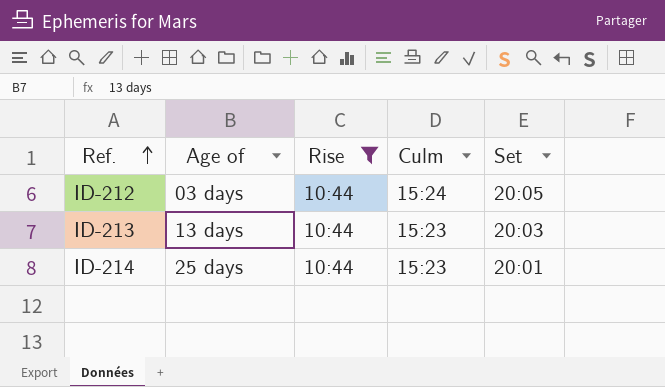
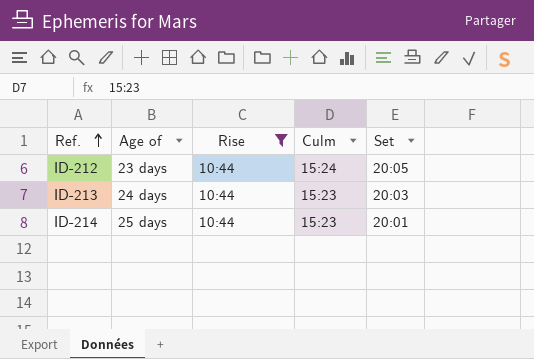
ID-212 | Age of: 03 days -> 23 days
ID-213 | Age of: 13 days -> 24 days

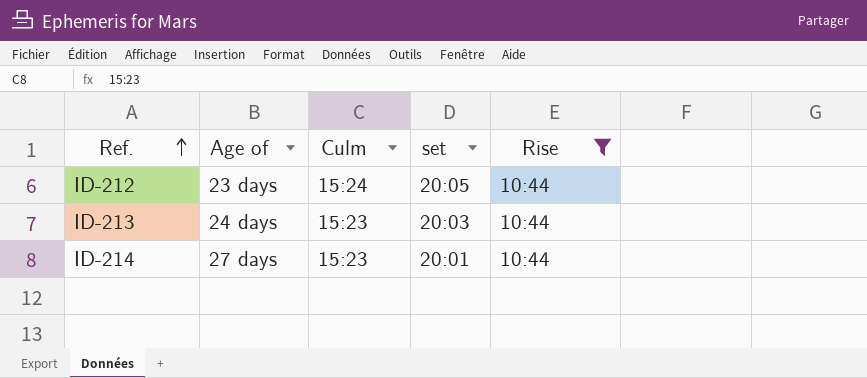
column name: Set -> set
column Rise | position: 3 -> 5
ID-214 | Age of: 25 days -> 27 days

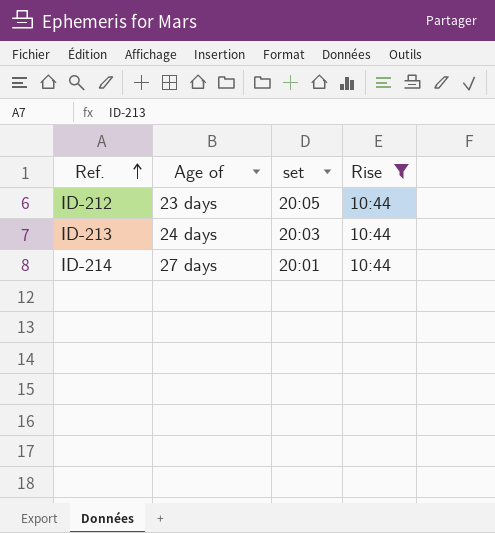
column Culm | position: 3 -> none

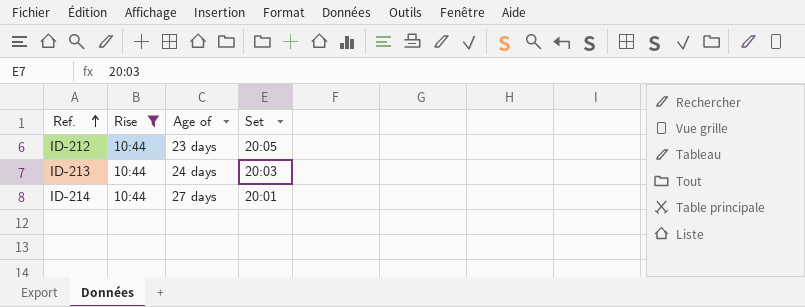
column Rise | position: 4 -> 2
column name: set -> Set

